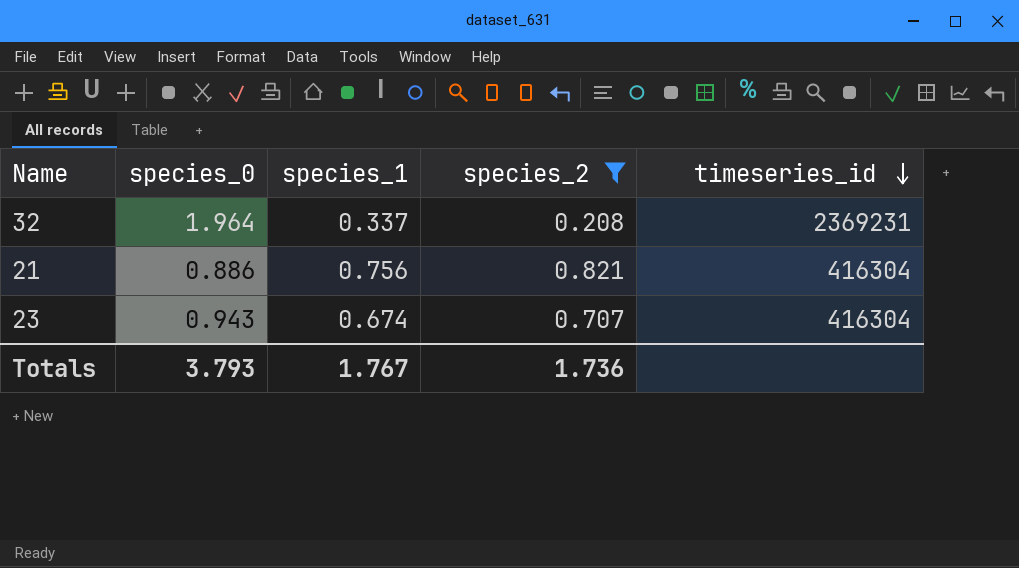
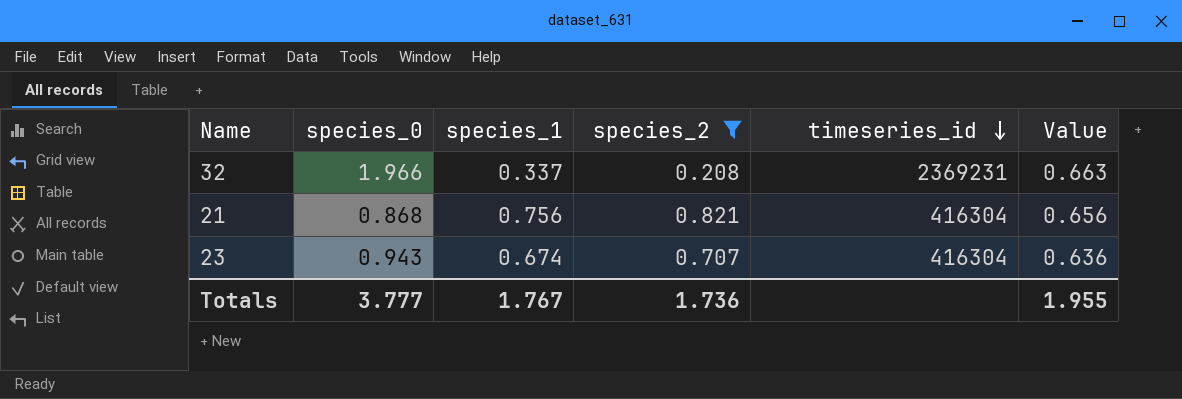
column Value | formula: none -> [species_0] * [species_1]
32 | species_0: 1.964 -> 1.966
21 | species_0: 0.886 -> 0.868
Totals | species_0: 3.793 -> 3.777

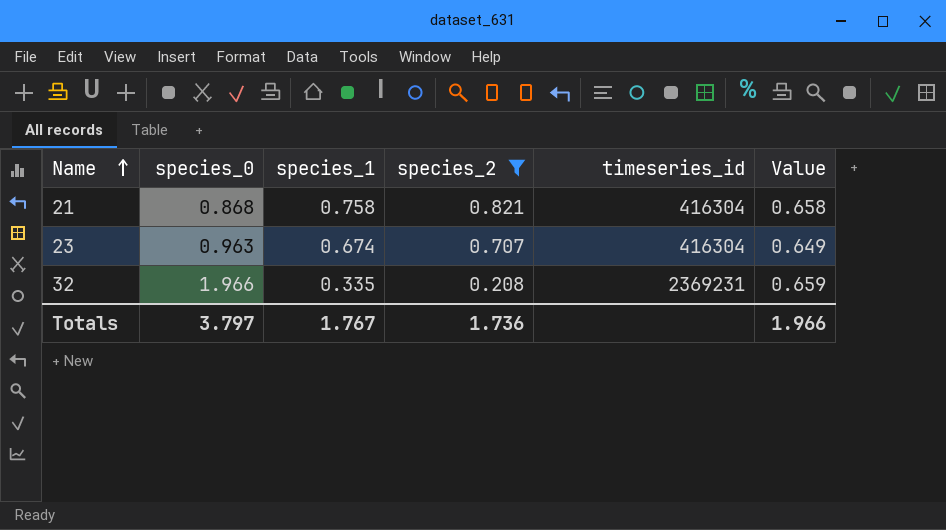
row order: timeseries_id descending -> Name ascending
21 | species_1: 0.756 -> 0.758
21 | Value: 0.656 -> 0.658
23 | species_0: 0.943 -> 0.963
23 | Value: 0.636 -> 0.649
32 | species_1: 0.337 -> 0.335
32 | Value: 0.663 -> 0.659
Totals | species_0: 3.777 -> 3.797
Totals | Value: 1.955 -> 1.966

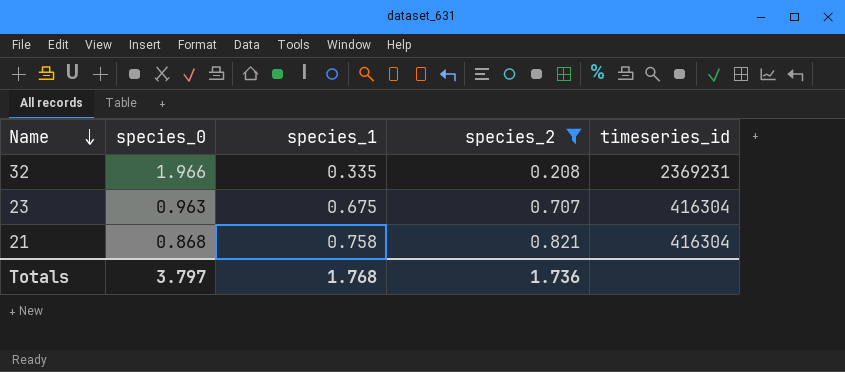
row order: Name ascending -> Name descending
column Value | formula: [species_0] * [species_1] -> none
23 | species_1: 0.674 -> 0.675
Totals | species_1: 1.767 -> 1.768

